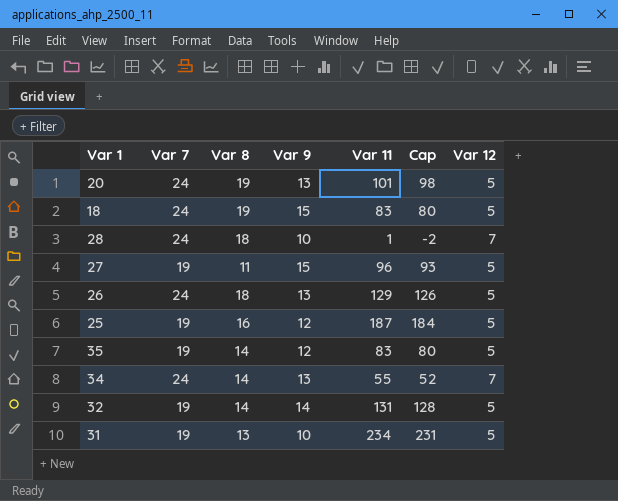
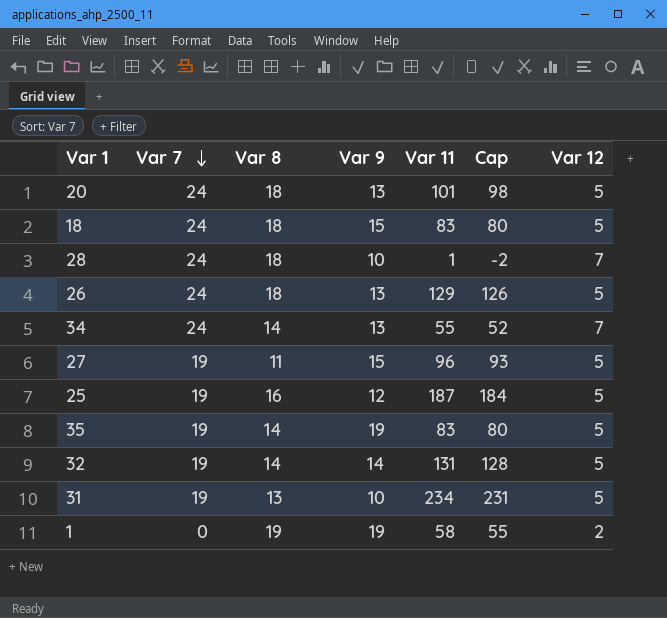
row order: none -> Var 7 descending
20 | Var 8: 19 -> 18
18 | Var 8: 19 -> 18
35 | Var 9: 12 -> 19
row 1: none -> 0 | 19 | 19 | 58 | 55 | 2

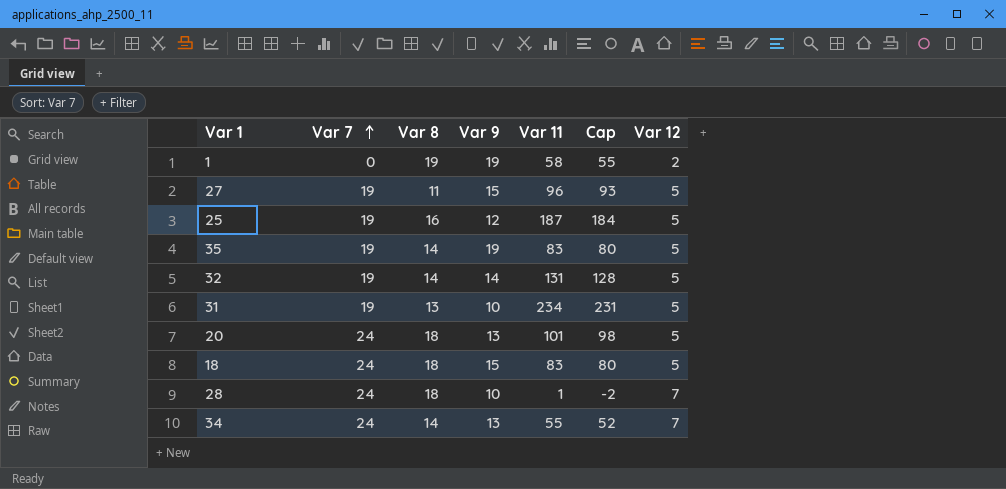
row order: Var 7 descending -> Var 7 ascending
row 26: 24 | 18 | 13 | 129 | 126 | 5 -> none

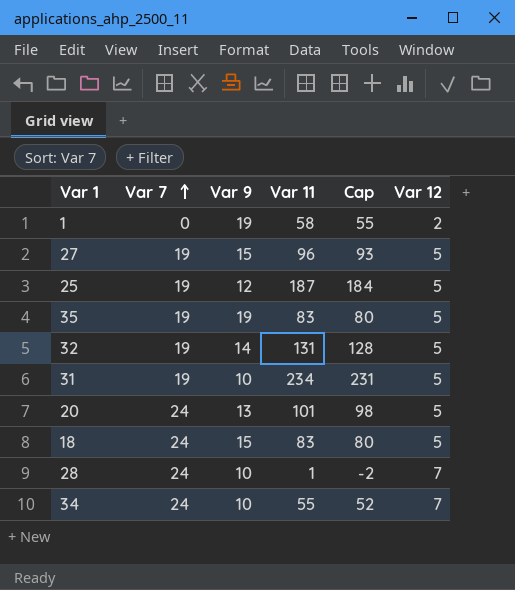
column Var 8 | position: 3 -> none
34 | Var 9: 13 -> 10

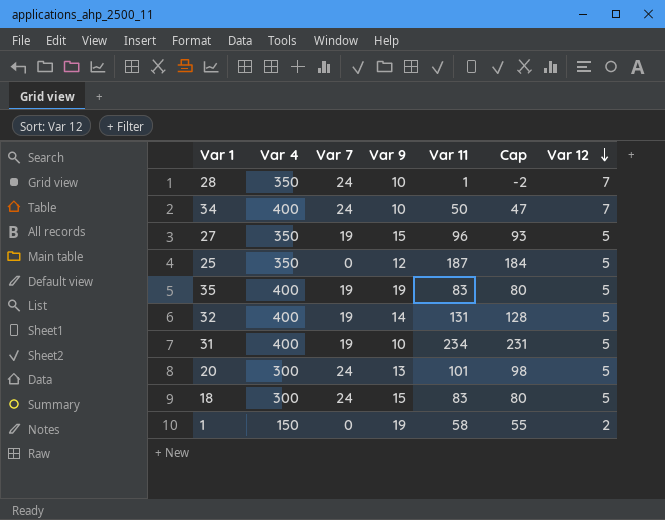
row order: Var 7 ascending -> Var 12 descending
column Var 4 | position: none -> 2
34 | Var 11: 55 -> 50
34 | Cap: 52 -> 47
25 | Var 7: 19 -> 0

